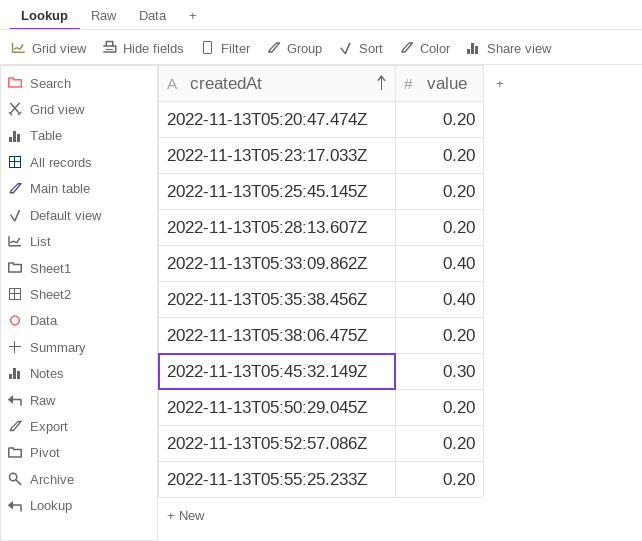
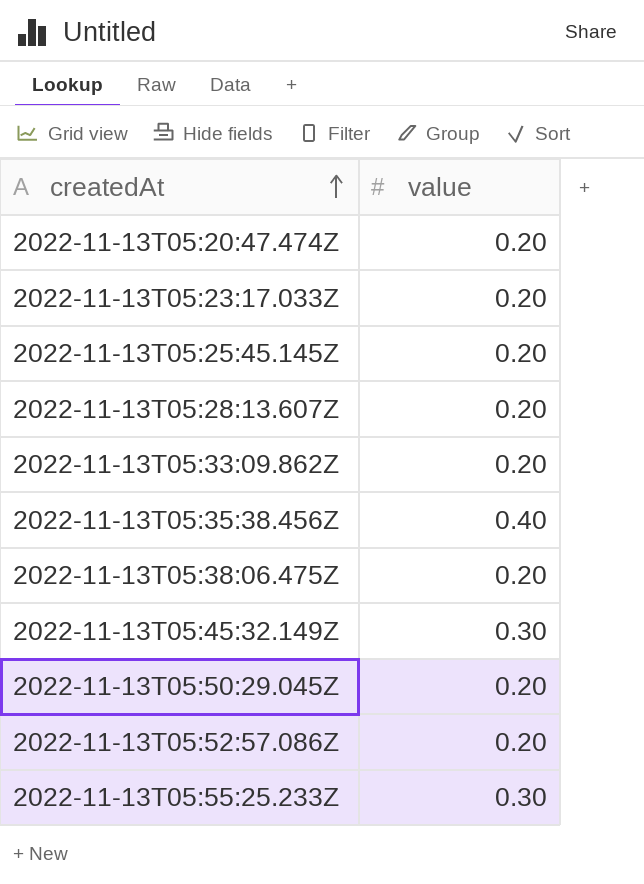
2022-11-13T05:33:09.862Z | value: 0.40 -> 0.20
2022-11-13T05:55:25.233Z | value: 0.20 -> 0.30

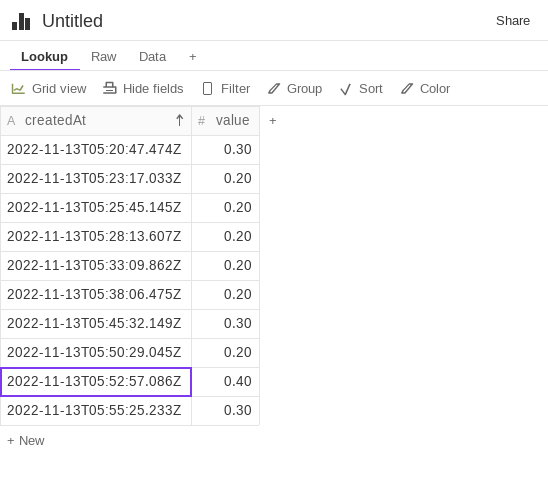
row 2022-11-13T05:35:38.456Z: 0.40 -> none
2022-11-13T05:20:47.474Z | value: 0.20 -> 0.30
2022-11-13T05:52:57.086Z | value: 0.20 -> 0.40

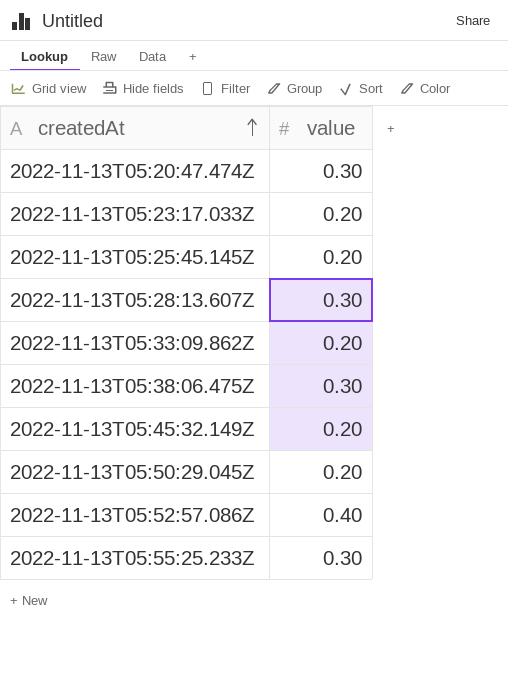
2022-11-13T05:28:13.607Z | value: 0.20 -> 0.30
2022-11-13T05:38:06.475Z | value: 0.20 -> 0.30
2022-11-13T05:45:32.149Z | value: 0.30 -> 0.20

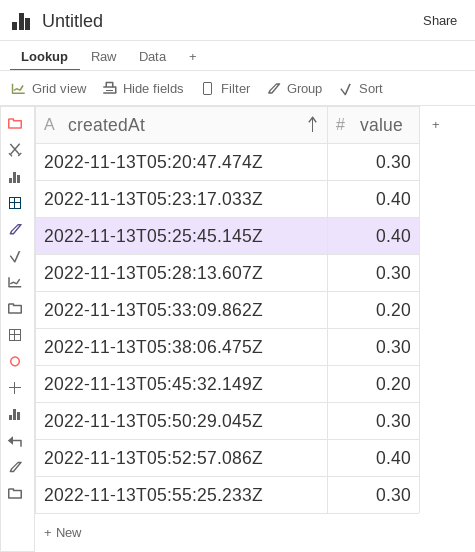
2022-11-13T05:23:17.033Z | value: 0.20 -> 0.40
2022-11-13T05:25:45.145Z | value: 0.20 -> 0.40
2022-11-13T05:50:29.045Z | value: 0.20 -> 0.30

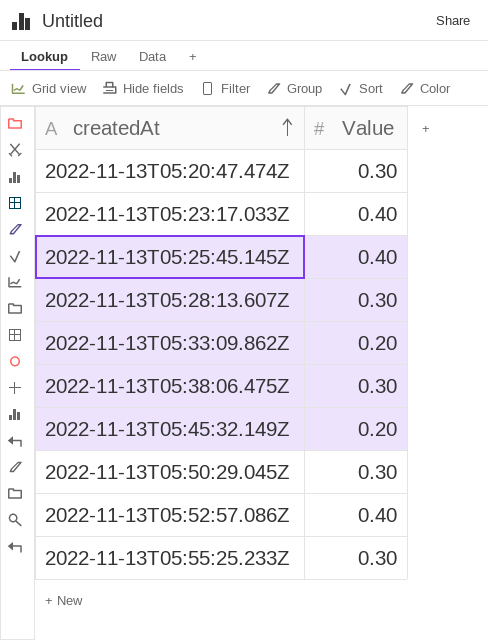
column name: value -> Value

